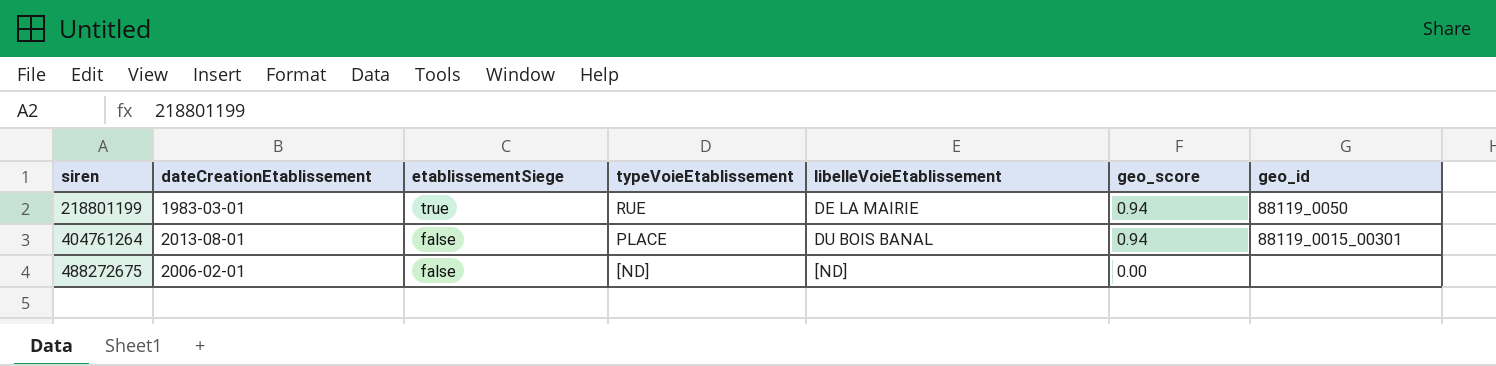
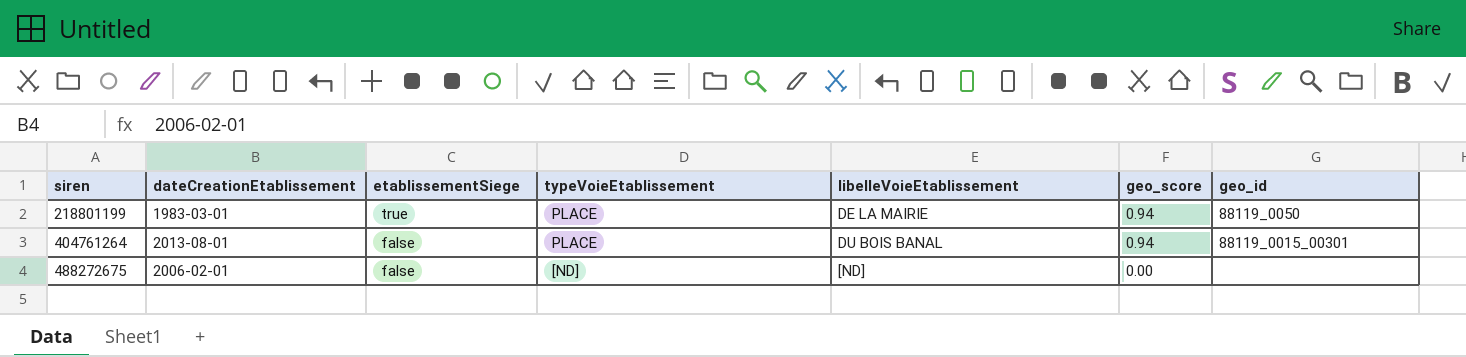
218801199 | typeVoieEtablissement: RUE -> PLACE

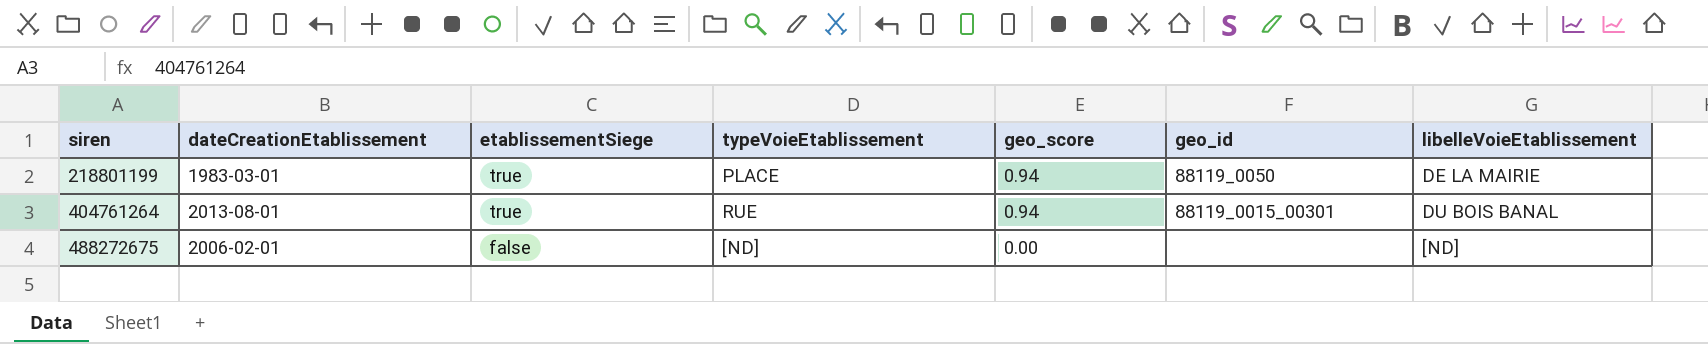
column libelleVoieEtablissement | position: 5 -> 7
404761264 | etablissementSiege: false -> true
404761264 | typeVoieEtablissement: PLACE -> RUE

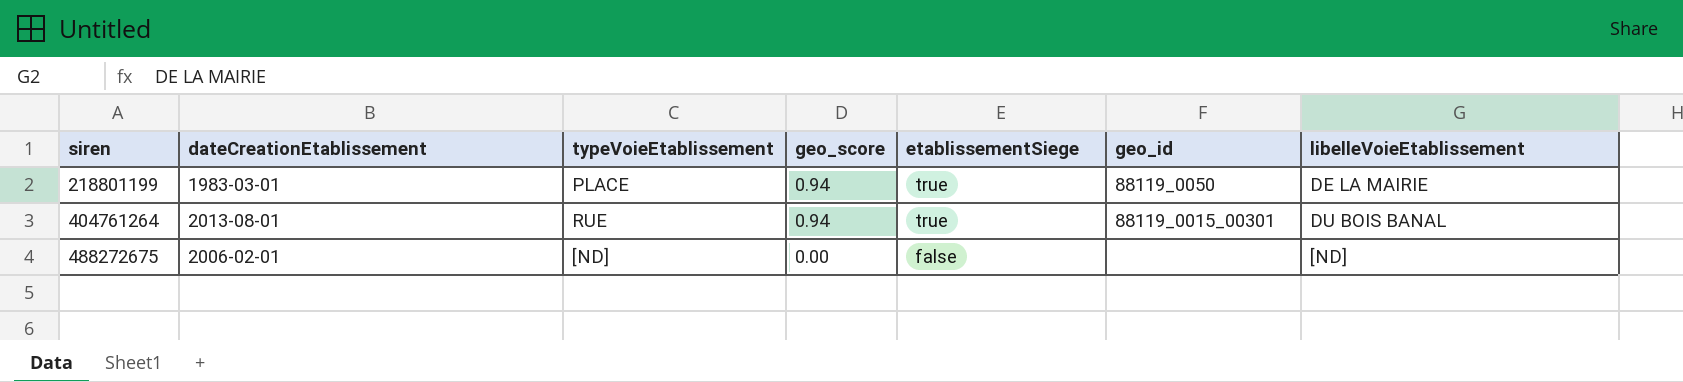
column etablissementSiege | position: 3 -> 5

